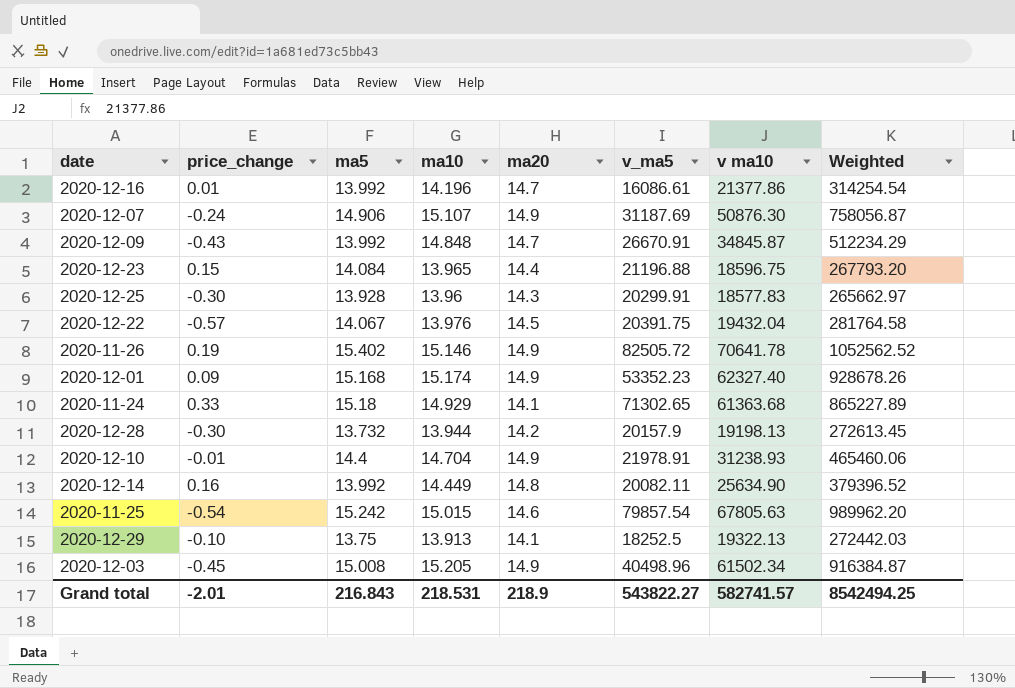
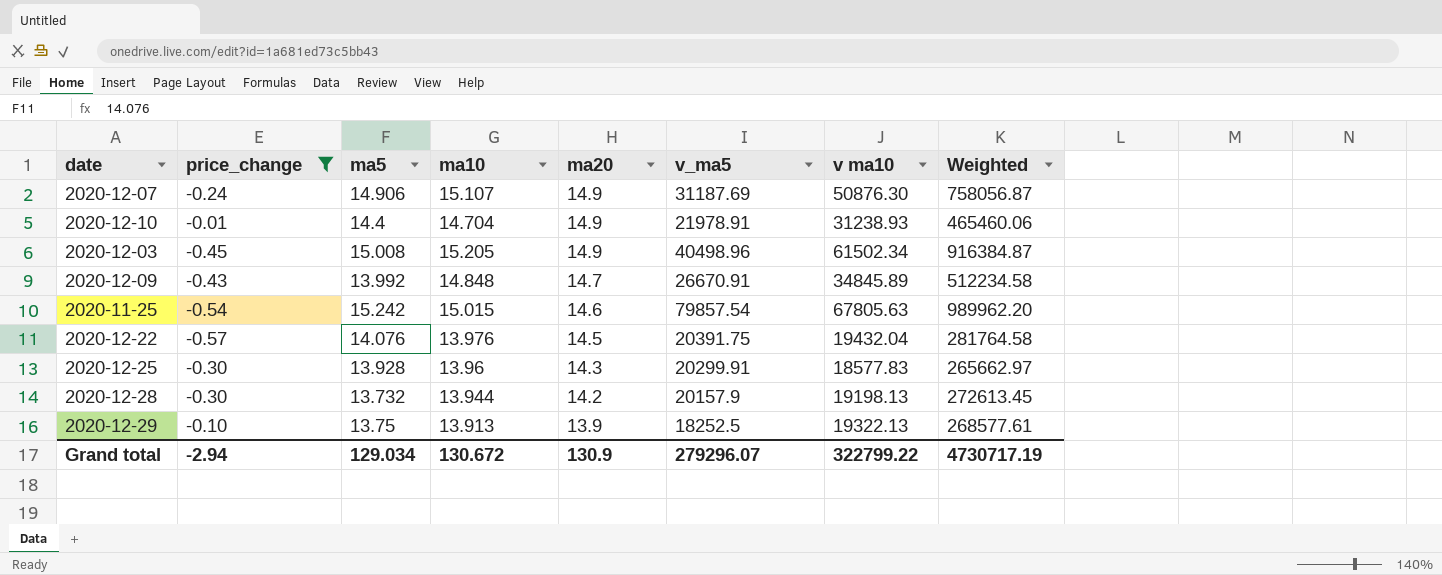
filter: none -> price_change <= -0.01
row order: none -> ma20 descending
2020-12-09 | v ma10: 34845.87 -> 34845.89
2020-12-09 | Weighted: 512234.29 -> 512234.58
2020-12-22 | ma5: 14.067 -> 14.076
2020-12-29 | ma20: 14.1 -> 13.9
2020-12-29 | Weighted: 272442.03 -> 268577.61
Grand total | price_change: -2.01 -> -2.94
Grand total | ma5: 216.843 -> 129.034
Grand total | ma10: 218.531 -> 130.672
Grand total | ma20: 218.9 -> 130.9
Grand total | v_ma5: 543822.27 -> 279296.07
Grand total | v ma10: 582741.57 -> 322799.22
Grand total | Weighted: 8542494.25 -> 4730717.19

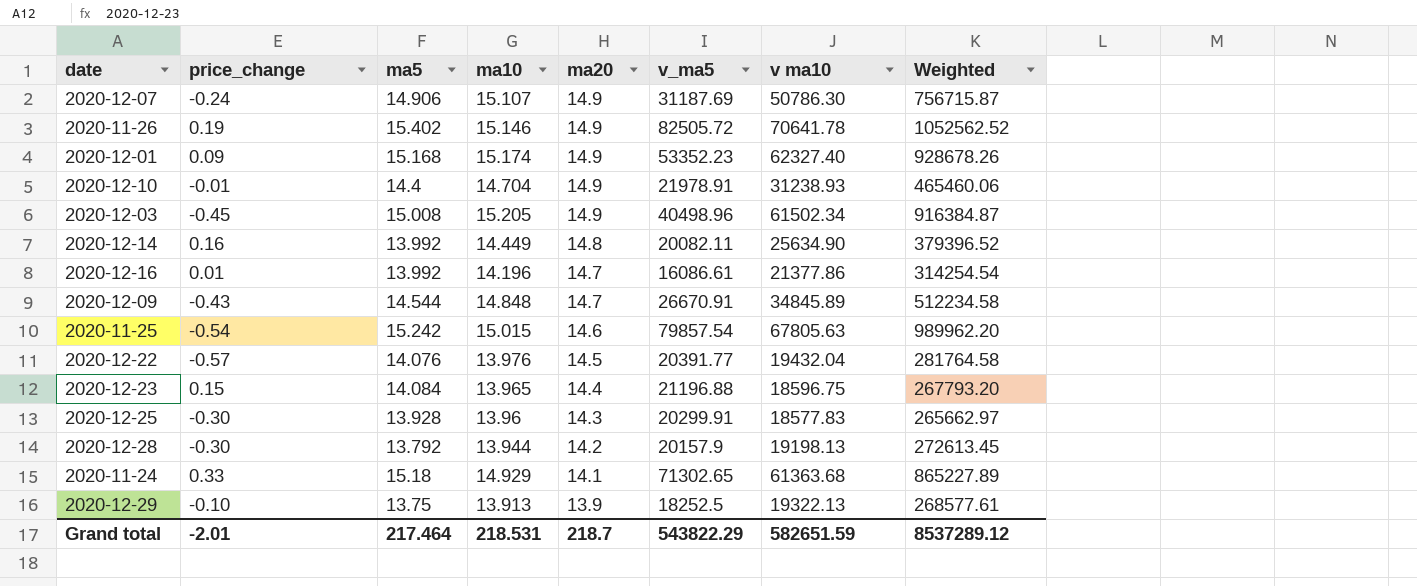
filter: price_change <= -0.01 -> none
2020-12-07 | v ma10: 50876.30 -> 50786.30
2020-12-07 | Weighted: 758056.87 -> 756715.87
2020-12-09 | ma5: 13.992 -> 14.544
2020-12-22 | v_ma5: 20391.75 -> 20391.77
2020-12-28 | ma5: 13.732 -> 13.792
Grand total | price_change: -2.94 -> -2.01
Grand total | ma5: 129.034 -> 217.464
Grand total | ma10: 130.672 -> 218.531
Grand total | ma20: 130.9 -> 218.7
Grand total | v_ma5: 279296.07 -> 543822.29
Grand total | v ma10: 322799.22 -> 582651.59
Grand total | Weighted: 4730717.19 -> 8537289.12

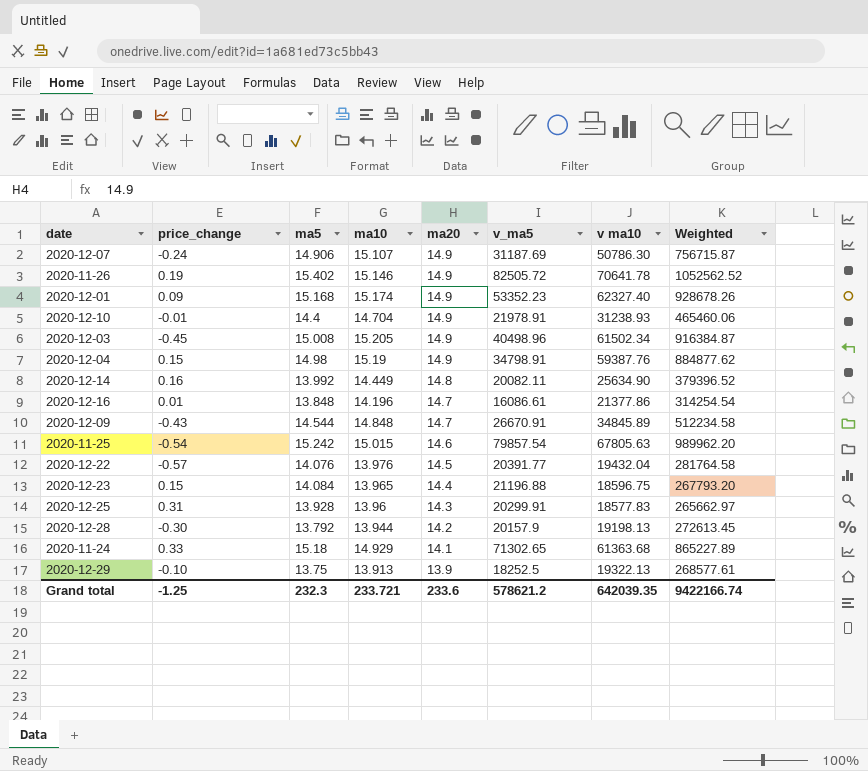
row 2020-12-04: none -> 0.15 | 14.98 | 15.19 | 14.9 | 34798.91 | 59387.76 | 884877.62
2020-12-16 | ma5: 13.992 -> 13.848
2020-12-25 | price_change: -0.30 -> 0.31
Grand total | price_change: -2.01 -> -1.25
Grand total | ma5: 217.464 -> 232.3
Grand total | ma10: 218.531 -> 233.721
Grand total | ma20: 218.7 -> 233.6
Grand total | v_ma5: 543822.29 -> 578621.2
Grand total | v ma10: 582651.59 -> 642039.35
Grand total | Weighted: 8537289.12 -> 9422166.74

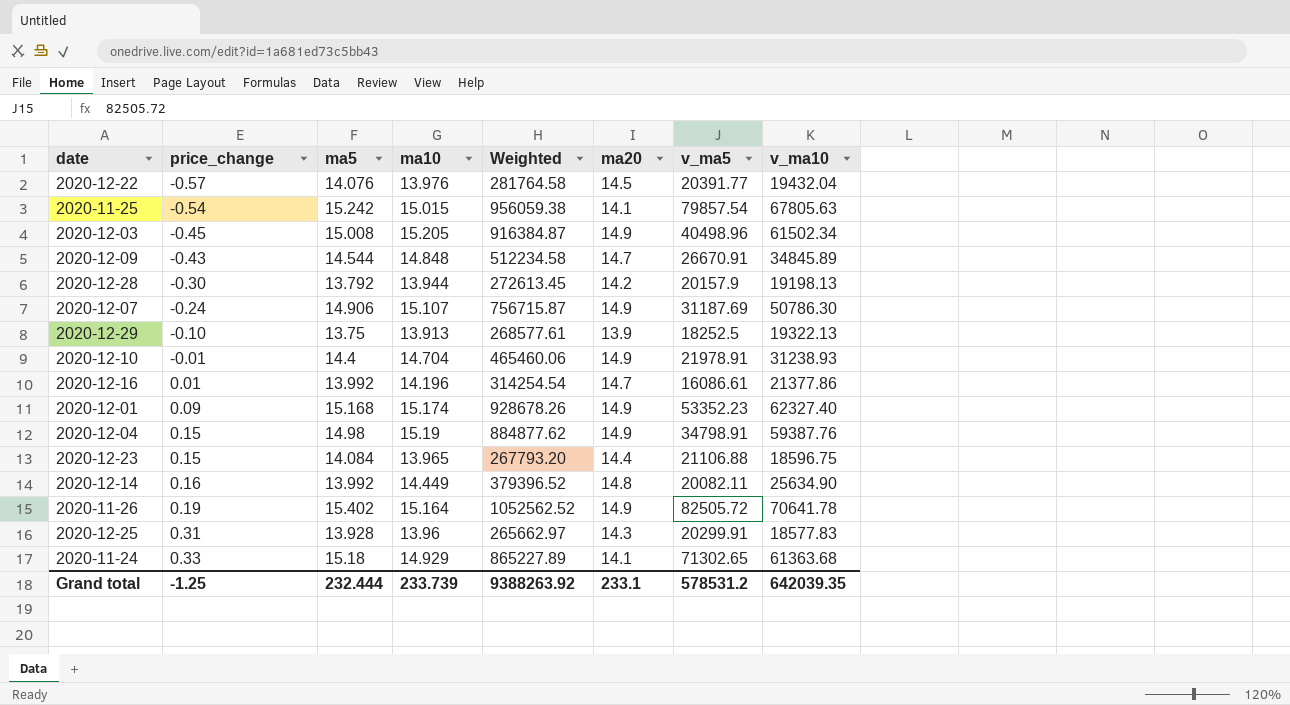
row order: ma20 descending -> price_change ascending
column Weighted | position: 8 -> 5
column name: v ma10 -> v_ma10
2020-11-25 | Weighted: 989962.20 -> 956059.38
2020-11-25 | ma20: 14.6 -> 14.1
2020-12-16 | ma5: 13.848 -> 13.992
2020-12-23 | v_ma5: 21196.88 -> 21106.88
2020-11-26 | ma10: 15.146 -> 15.164
Grand total | ma5: 232.3 -> 232.444
Grand total | ma10: 233.721 -> 233.739
Grand total | Weighted: 9422166.74 -> 9388263.92
Grand total | ma20: 233.6 -> 233.1
Grand total | v_ma5: 578621.2 -> 578531.2

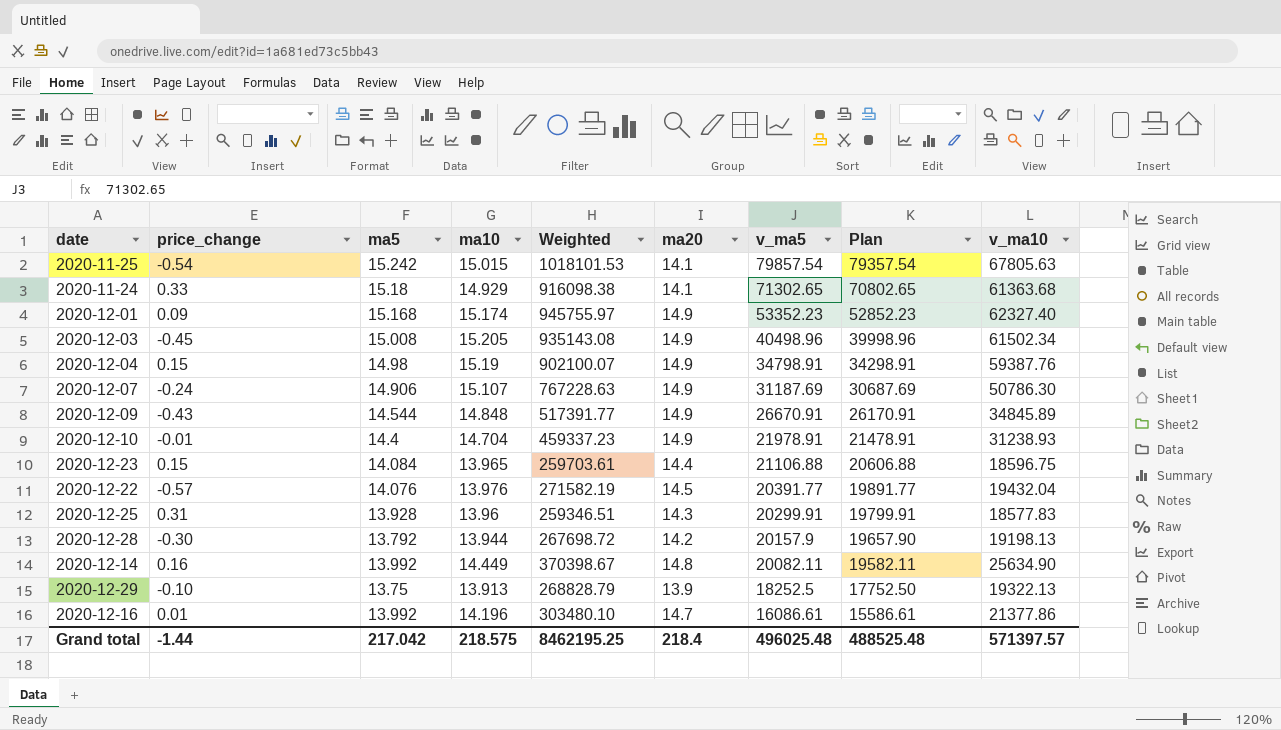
row order: price_change ascending -> v_ma5 descending
column Weighted | formula: [ma20] * [v_ma10] -> [ma10] * [v_ma10]
column Plan | formula: none -> [v_ma5] - 500
row 2020-11-26: 0.19 | 15.402 | 15.164 | 1052562.52 | 14.9 | 82505.72 | 70641.78 -> none
2020-12-09 | ma20: 14.7 -> 14.9
Grand total | price_change: -1.25 -> -1.44
Grand total | ma5: 232.444 -> 217.042
Grand total | ma10: 233.739 -> 218.575
Grand total | Weighted: 9388263.92 -> 8462195.25
Grand total | ma20: 233.1 -> 218.4
Grand total | v_ma5: 578531.2 -> 496025.48
Grand total | v_ma10: 642039.35 -> 571397.57

